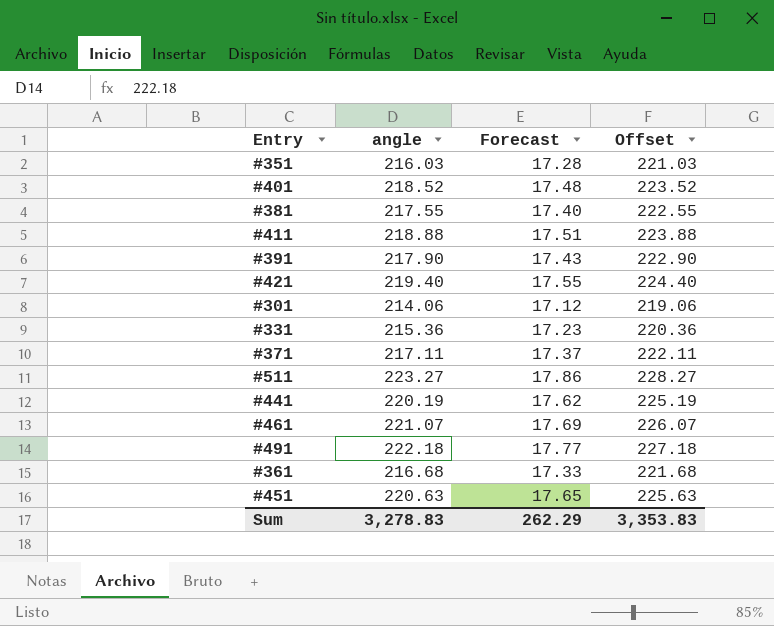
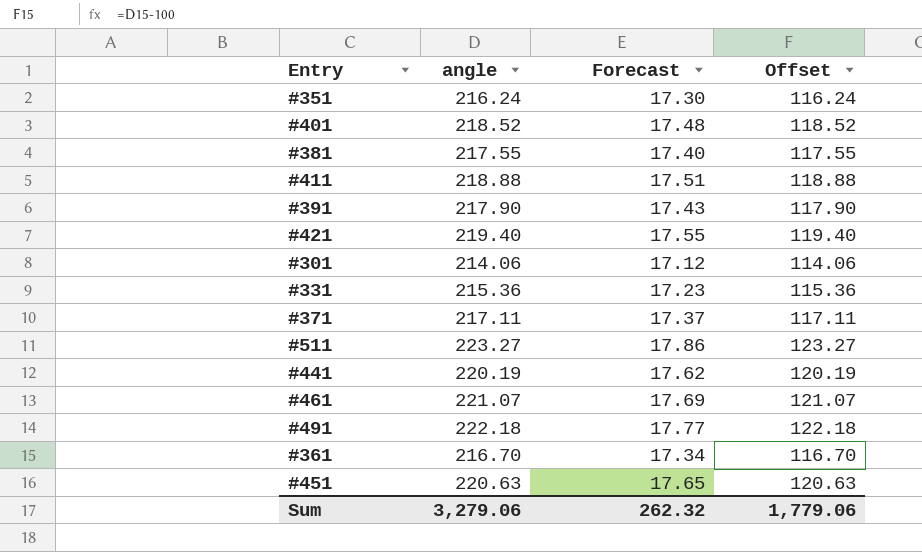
column Offset | formula: [angle] + 5 -> [angle] - 100
#351 | angle: 216.03 -> 216.24
#351 | Forecast: 17.28 -> 17.30
#361 | angle: 216.68 -> 216.70
#361 | Forecast: 17.33 -> 17.34
Sum | angle: 3,278.83 -> 3,279.06
Sum | Forecast: 262.29 -> 262.32
Sum | Offset: 3,353.83 -> 1,779.06

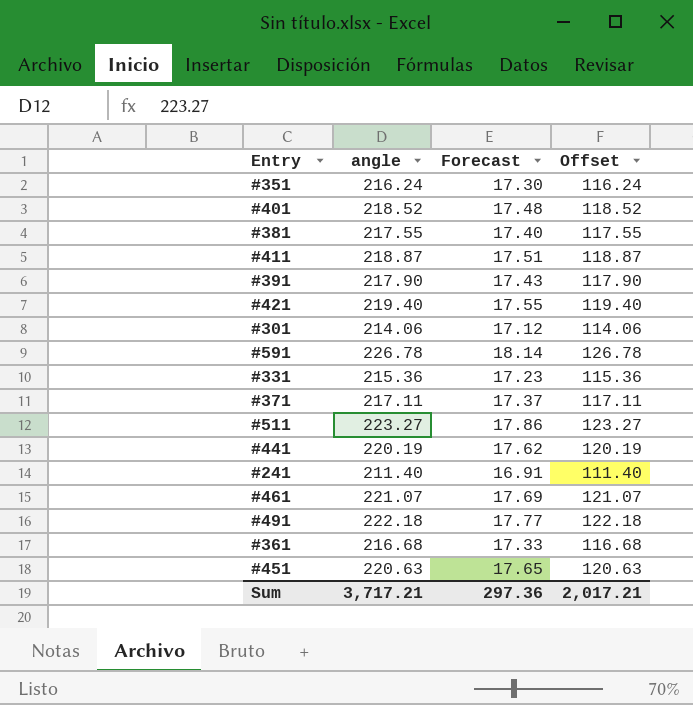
#411 | angle: 218.88 -> 218.87
#411 | Offset: 118.88 -> 118.87
row #591: none -> 226.78 | 18.14 | 126.78
row #241: none -> 211.40 | 16.91 | 111.40
#361 | angle: 216.70 -> 216.68
#361 | Forecast: 17.34 -> 17.33
#361 | Offset: 116.70 -> 116.68
Sum | angle: 3,279.06 -> 3,717.21
Sum | Forecast: 262.32 -> 297.36
Sum | Offset: 1,779.06 -> 2,017.21

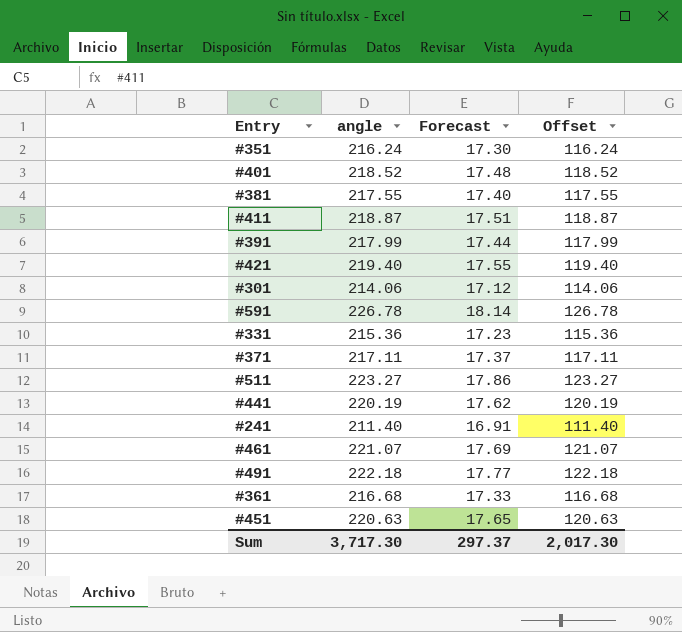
#391 | angle: 217.90 -> 217.99
#391 | Forecast: 17.43 -> 17.44
#391 | Offset: 117.90 -> 117.99
Sum | angle: 3,717.21 -> 3,717.30
Sum | Forecast: 297.36 -> 297.37
Sum | Offset: 2,017.21 -> 2,017.30

